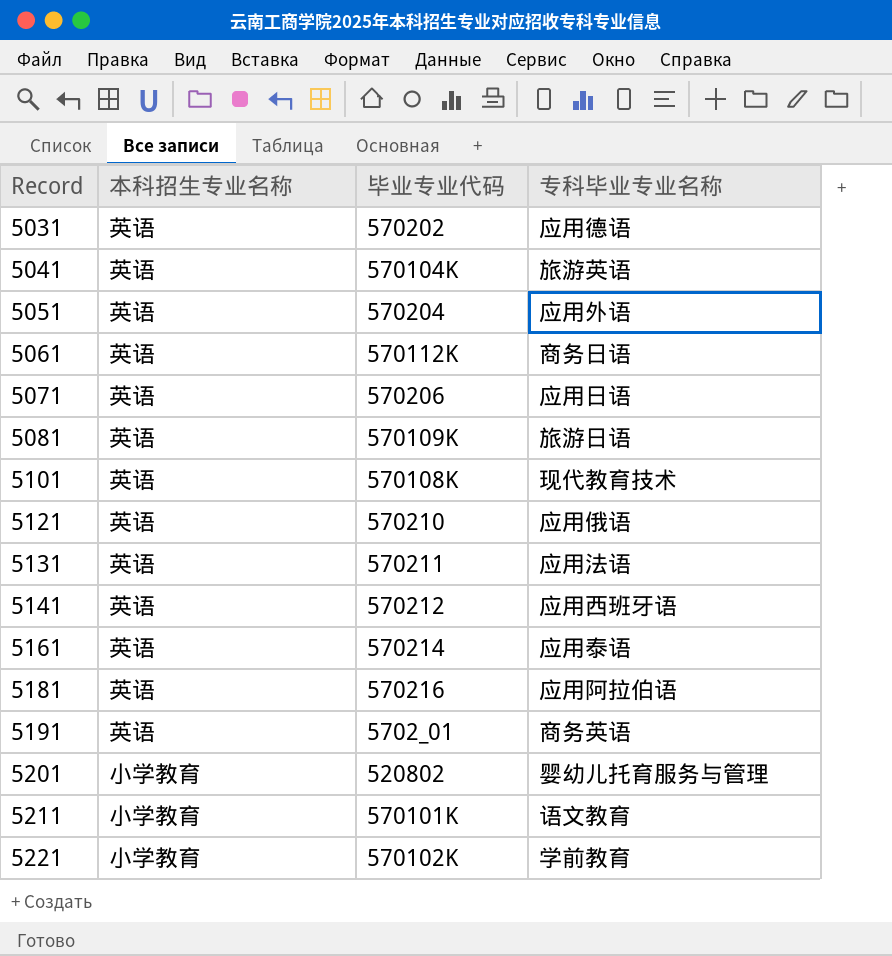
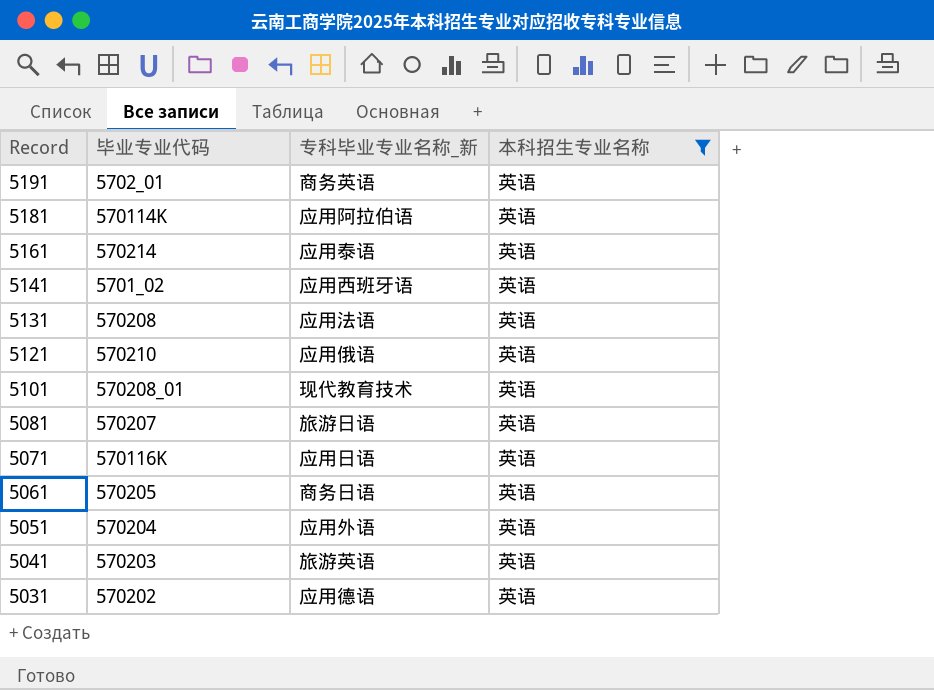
filter: none -> 本科招生专业名称 = 英语
row order: Record ascending -> Record descending
column name: 专科毕业专业名称 -> 专科毕业专业名称_新
column 本科招生专业名称 | position: 2 -> 4
5181 | 毕业专业代码: 570216 -> 570114K
5141 | 毕业专业代码: 570212 -> 5701_02
5131 | 毕业专业代码: 570211 -> 570208
5101 | 毕业专业代码: 570108K -> 570208_01
5081 | 毕业专业代码: 570109K -> 570207
5071 | 毕业专业代码: 570206 -> 570116K
5061 | 毕业专业代码: 570112K -> 570205
5041 | 毕业专业代码: 570104K -> 570203

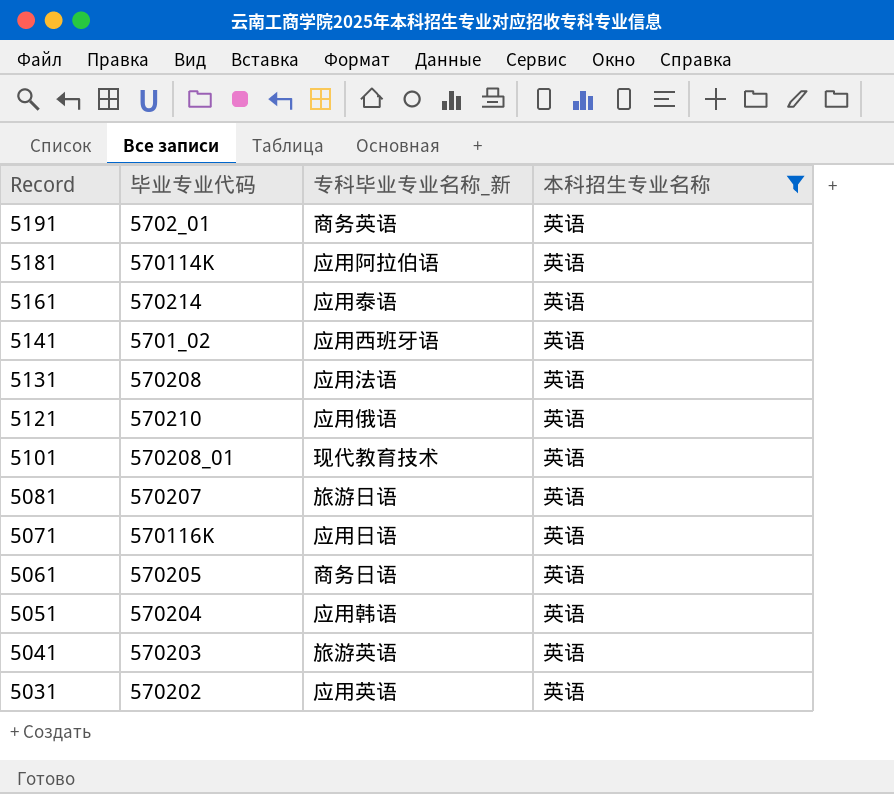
5051 | 专科毕业专业名称_新: 应用外语 -> 应用韩语
5031 | 专科毕业专业名称_新: 应用德语 -> 应用英语

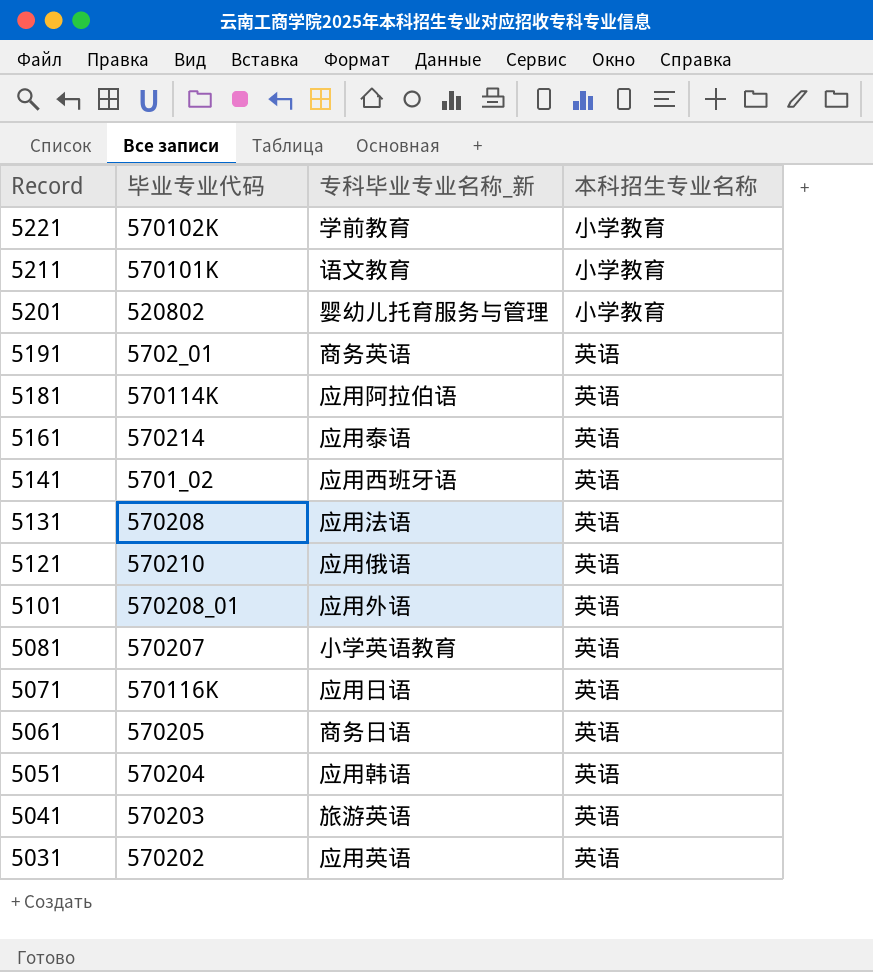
filter: 本科招生专业名称 = 英语 -> none
5101 | 专科毕业专业名称_新: 现代教育技术 -> 应用外语
5081 | 专科毕业专业名称_新: 旅游日语 -> 小学英语教育

